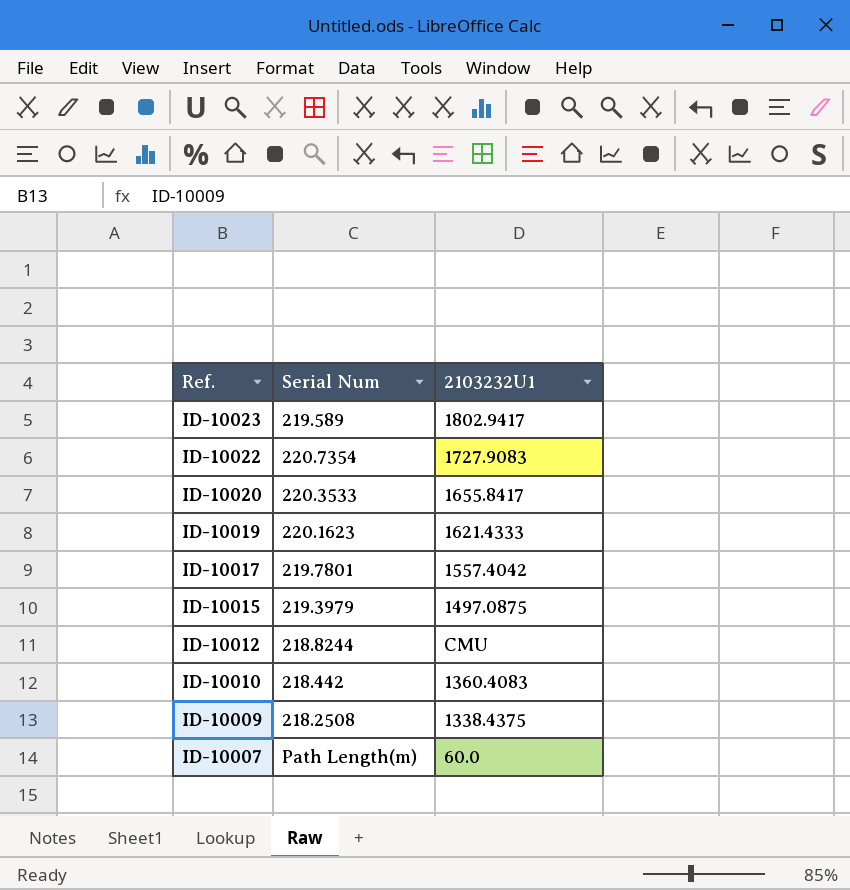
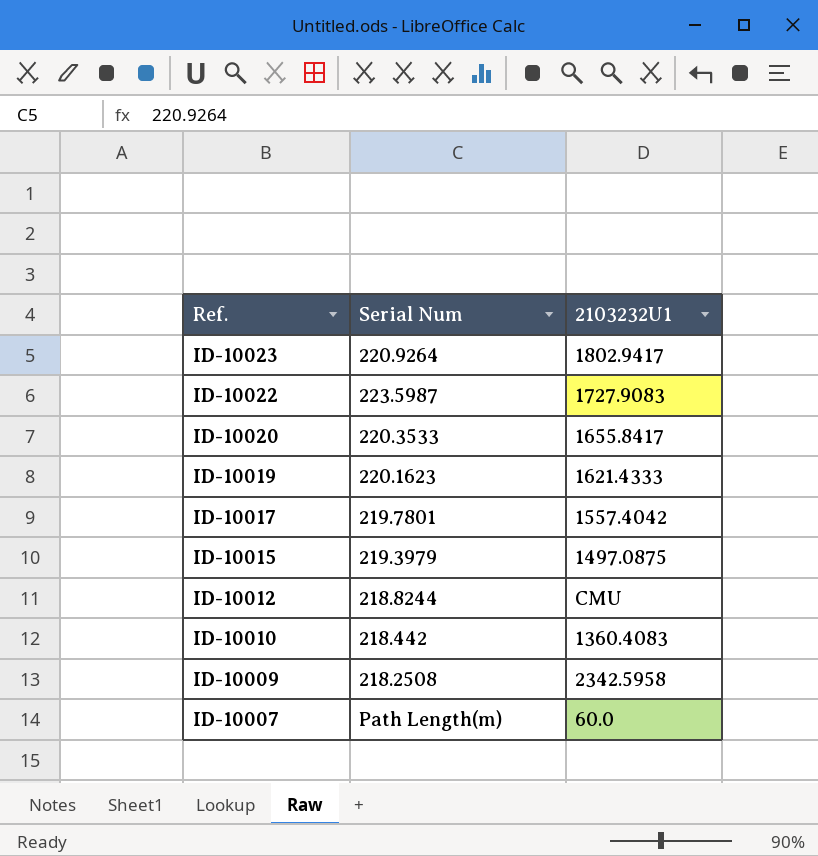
ID-10023 | Serial Num: 219.589 -> 220.9264
ID-10022 | Serial Num: 220.7354 -> 223.5987
ID-10009 | 2103232U1: 1338.4375 -> 2342.5958

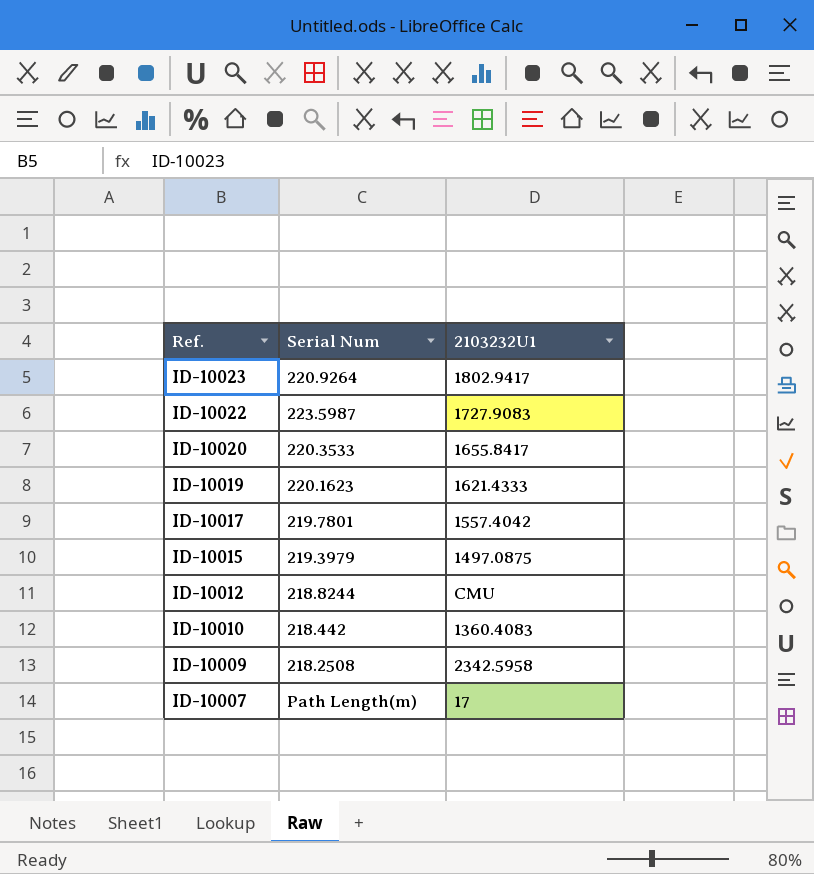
ID-10007 | 2103232U1: 60.0 -> 17

